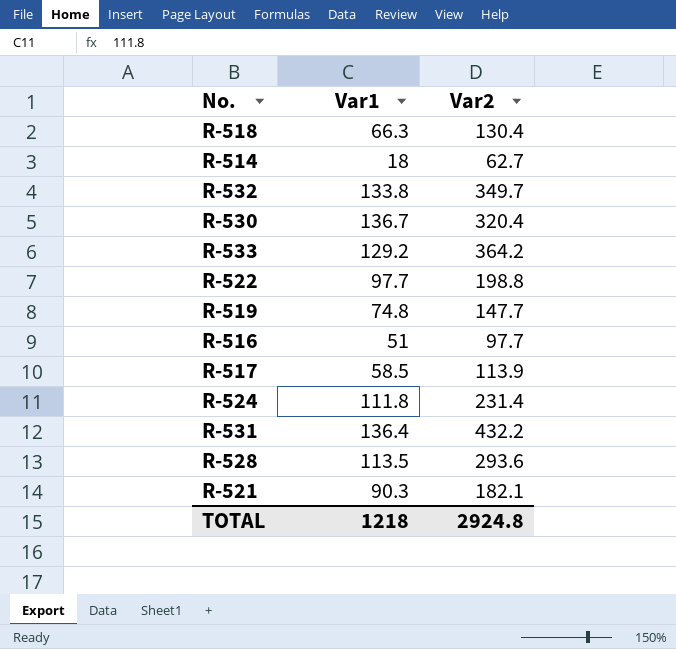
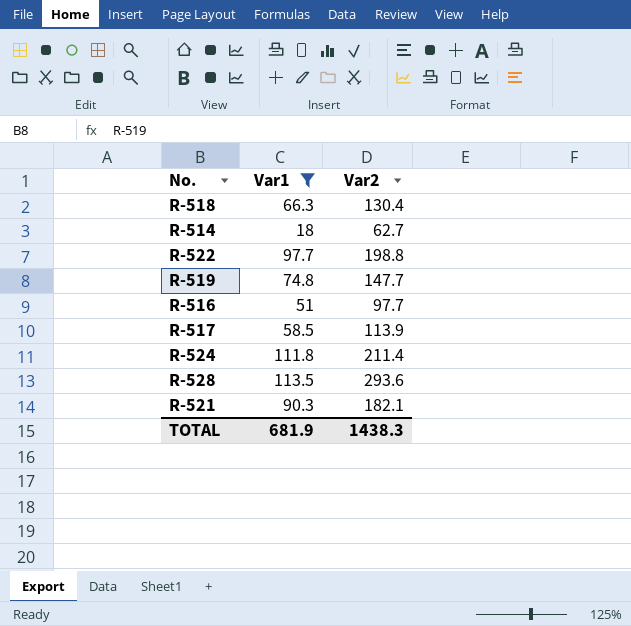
filter: none -> Var1 <= 113.5
R-524 | Var2: 231.4 -> 211.4
TOTAL | Var1: 1218 -> 681.9
TOTAL | Var2: 2924.8 -> 1438.3

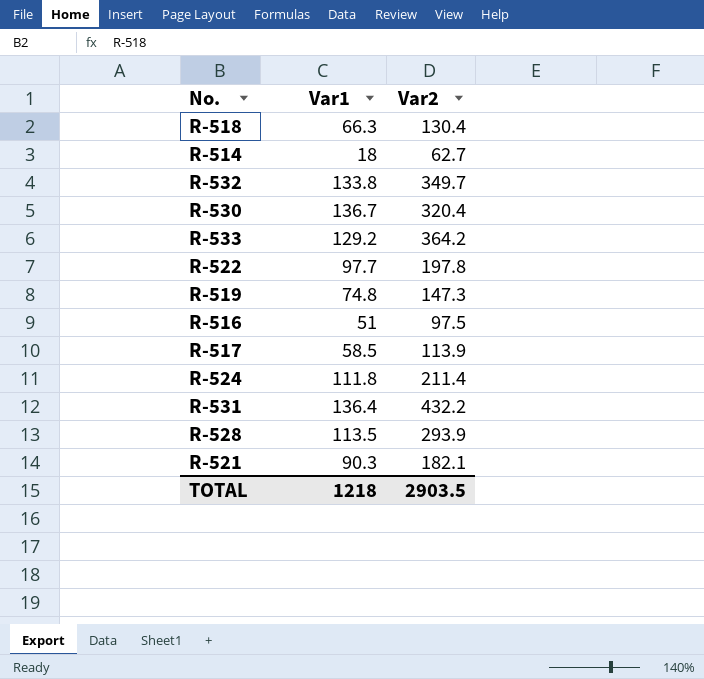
filter: Var1 <= 113.5 -> none
R-522 | Var2: 198.8 -> 197.8
R-519 | Var2: 147.7 -> 147.3
R-516 | Var2: 97.7 -> 97.5
R-528 | Var2: 293.6 -> 293.9
TOTAL | Var1: 681.9 -> 1218
TOTAL | Var2: 1438.3 -> 2903.5

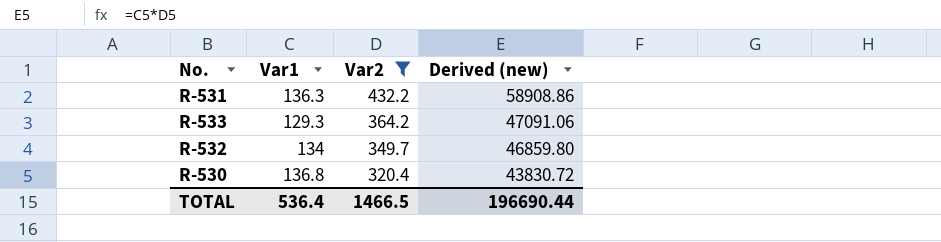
filter: none -> Var2 >= 320.4
row order: none -> Var2 descending
column Derived (new) | formula: none -> [Var1] * [Var2]
R-531 | Var1: 136.4 -> 136.3
R-533 | Var1: 129.2 -> 129.3
R-532 | Var1: 133.8 -> 134
R-530 | Var1: 136.7 -> 136.8
TOTAL | Var1: 1218 -> 536.4
TOTAL | Var2: 2903.5 -> 1466.5

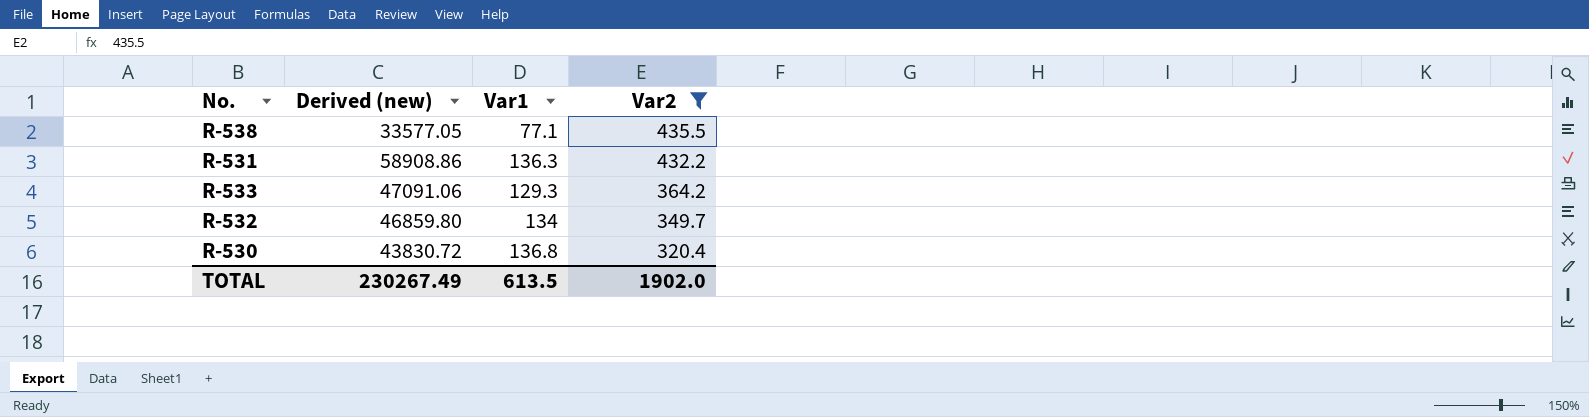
column Derived (new) | position: 4 -> 2
row R-538: none -> 33577.05 | 77.1 | 435.5
TOTAL | Derived (new): 196690.44 -> 230267.49
TOTAL | Var1: 536.4 -> 613.5
TOTAL | Var2: 1466.5 -> 1902.0

